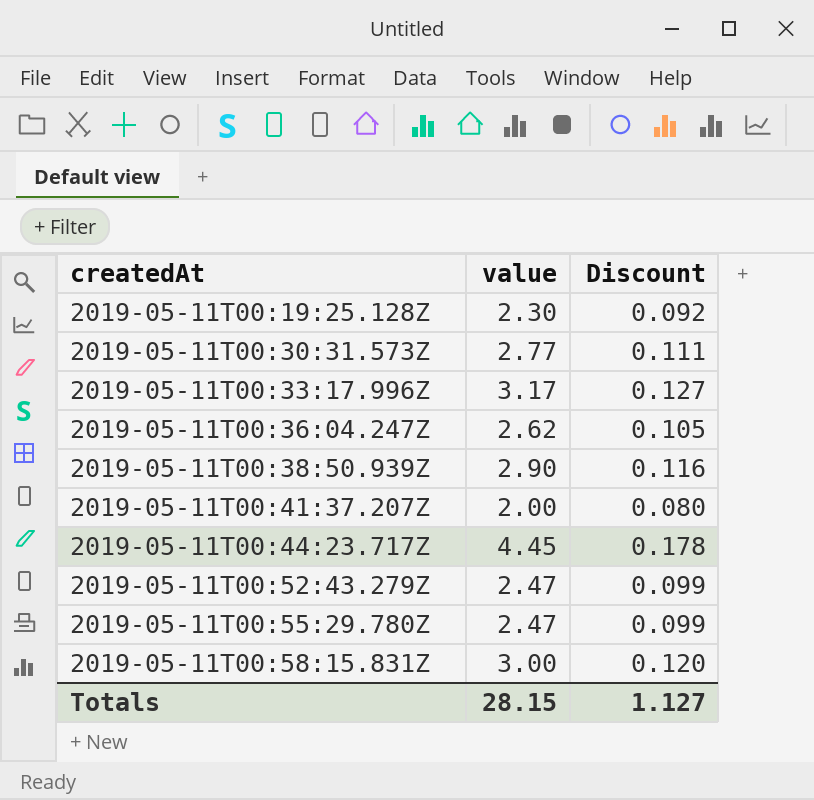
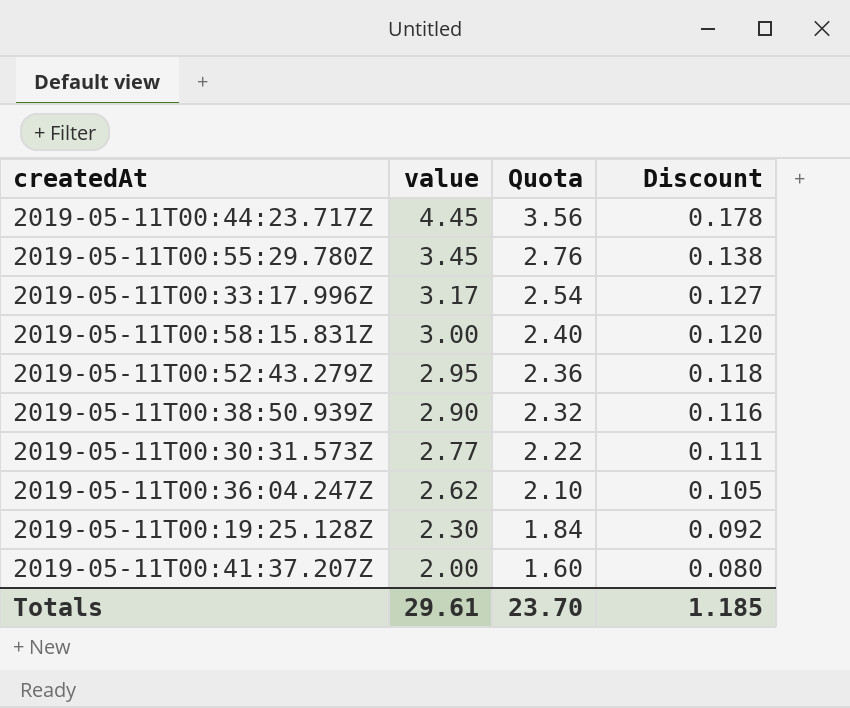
row order: createdAt ascending -> value descending
column Quota | formula: none -> [value] * 0.8
2019-05-11T00:55:29.780Z | value: 2.47 -> 3.45
2019-05-11T00:55:29.780Z | Discount: 0.099 -> 0.138
2019-05-11T00:52:43.279Z | value: 2.47 -> 2.95
2019-05-11T00:52:43.279Z | Discount: 0.099 -> 0.118
Totals | value: 28.15 -> 29.61
Totals | Discount: 1.127 -> 1.185

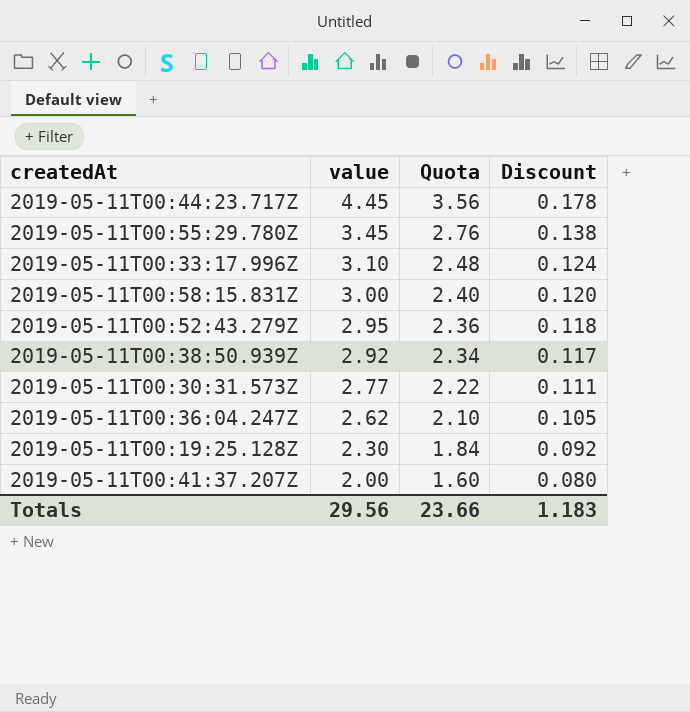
2019-05-11T00:33:17.996Z | value: 3.17 -> 3.10
2019-05-11T00:33:17.996Z | Quota: 2.54 -> 2.48
2019-05-11T00:33:17.996Z | Discount: 0.127 -> 0.124
2019-05-11T00:38:50.939Z | value: 2.90 -> 2.92
2019-05-11T00:38:50.939Z | Quota: 2.32 -> 2.34
2019-05-11T00:38:50.939Z | Discount: 0.116 -> 0.117
Totals | value: 29.61 -> 29.56
Totals | Quota: 23.70 -> 23.66
Totals | Discount: 1.185 -> 1.183

